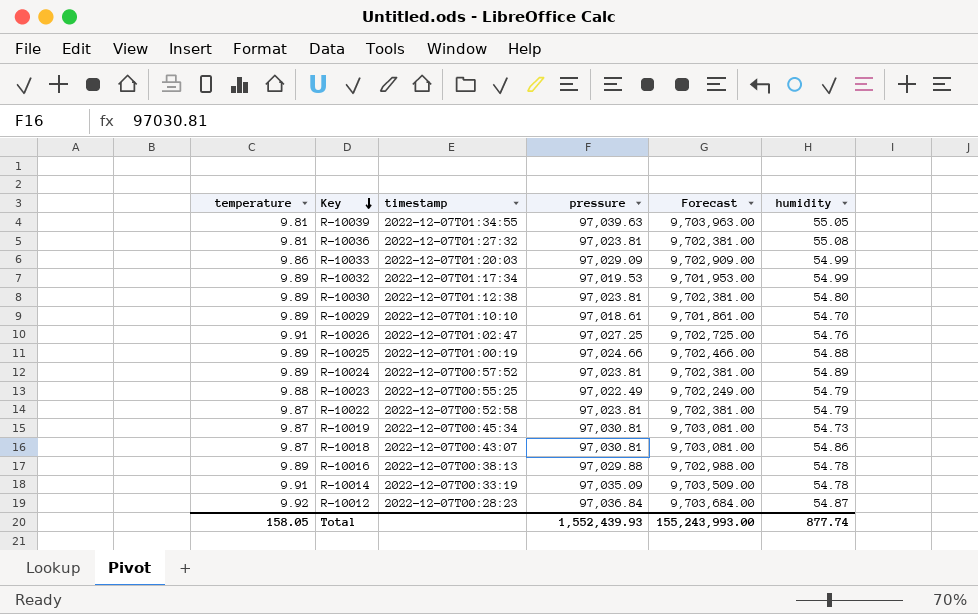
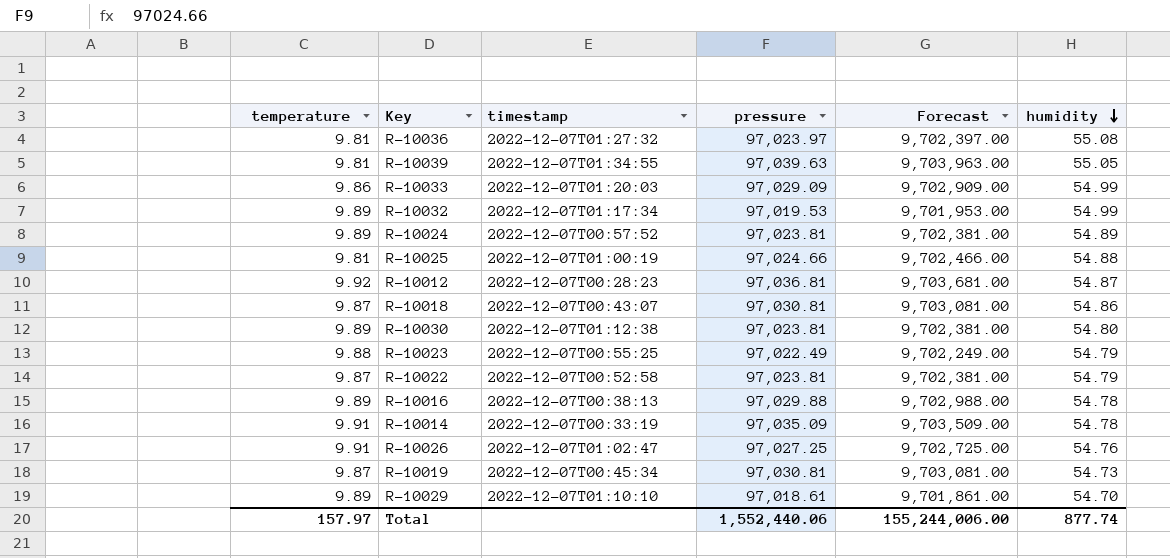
row order: Key descending -> humidity descending
R-10036 | pressure: 97,023.81 -> 97,023.97
R-10036 | Forecast: 9,702,381.00 -> 9,702,397.00
R-10025 | temperature: 9.89 -> 9.81
R-10012 | pressure: 97,036.84 -> 97,036.81
R-10012 | Forecast: 9,703,684.00 -> 9,703,681.00
Total | temperature: 158.05 -> 157.97
Total | pressure: 1,552,439.93 -> 1,552,440.06
Total | Forecast: 155,243,993.00 -> 155,244,006.00

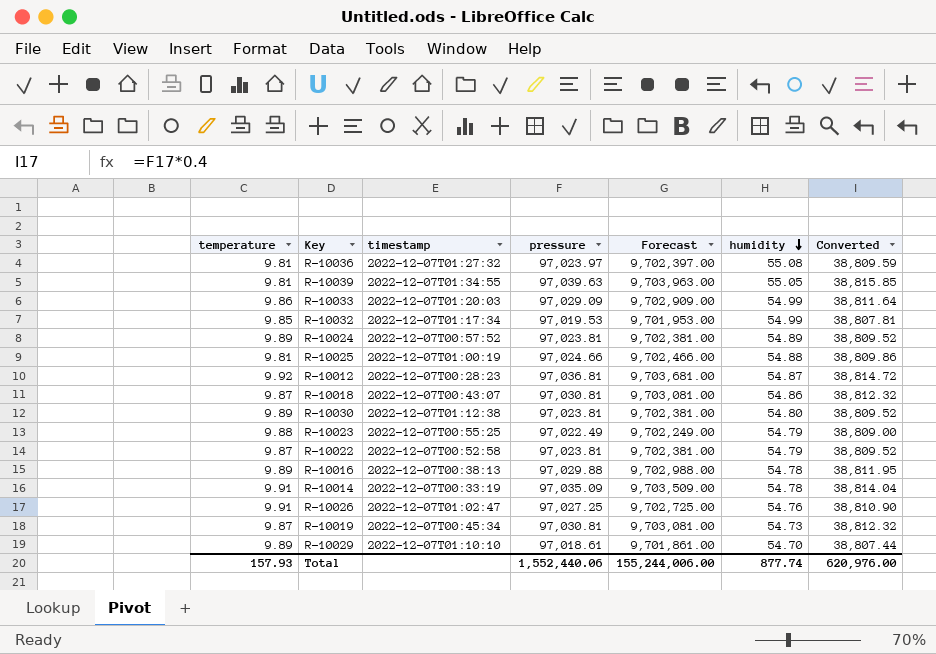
column Converted | formula: none -> [pressure] * 0.4
R-10032 | temperature: 9.89 -> 9.85
Total | temperature: 157.97 -> 157.93

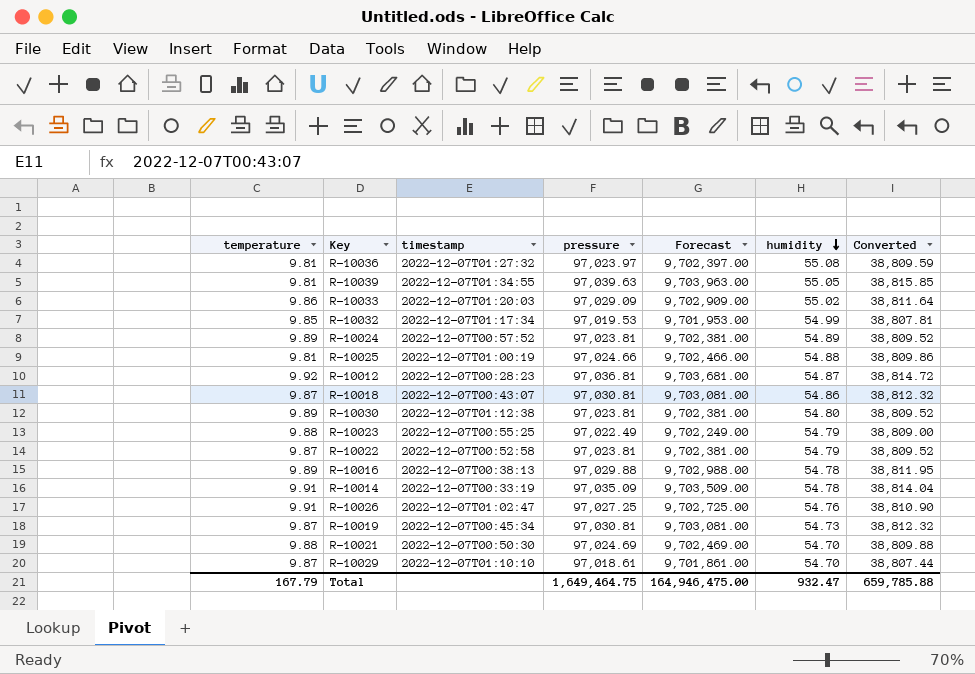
R-10033 | humidity: 54.99 -> 55.02
row R-10021: none -> 9.88 | 2022-12-07T00:50:30 | 97,024.69 | 9,702,469.00 | 54.70 | 38,809.88
R-10029 | temperature: 9.89 -> 9.87
Total | temperature: 157.93 -> 167.79
Total | pressure: 1,552,440.06 -> 1,649,464.75
Total | Forecast: 155,244,006.00 -> 164,946,475.00
Total | humidity: 877.74 -> 932.47
Total | Converted: 620,976.00 -> 659,785.88

